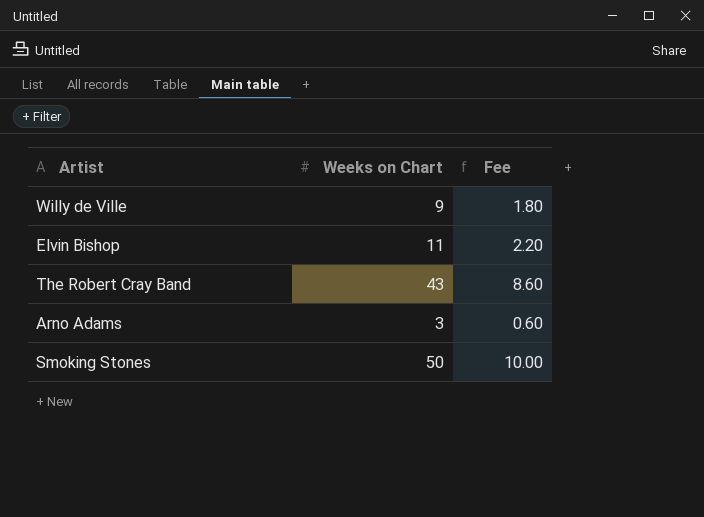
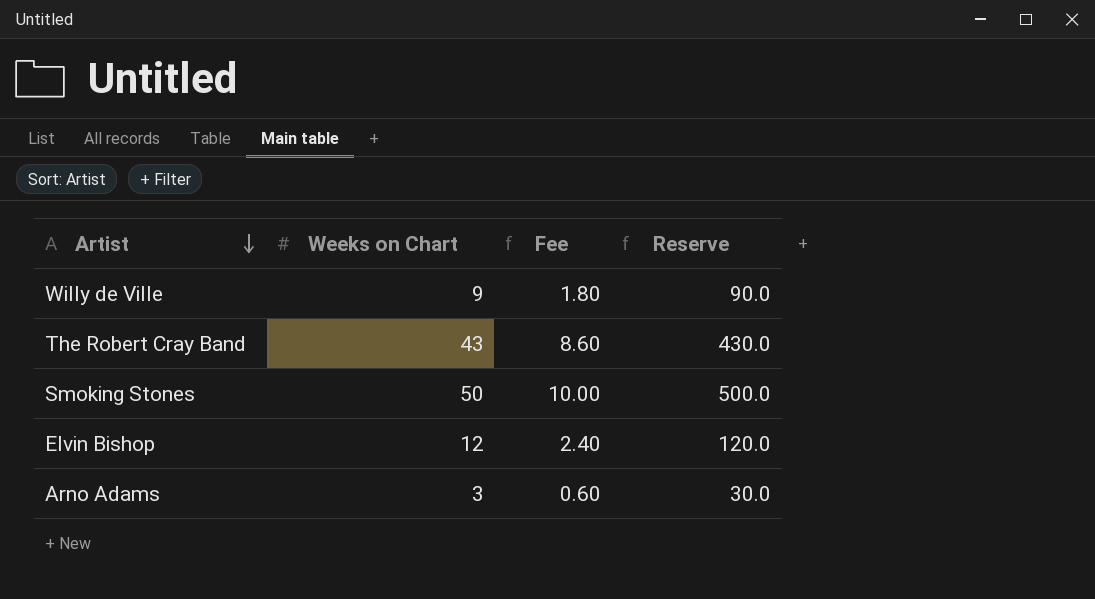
row order: none -> Artist descending
column Reserve | formula: none -> [Weeks on Chart] * 10
Elvin Bishop | Weeks on Chart: 11 -> 12
Elvin Bishop | Fee: 2.20 -> 2.40

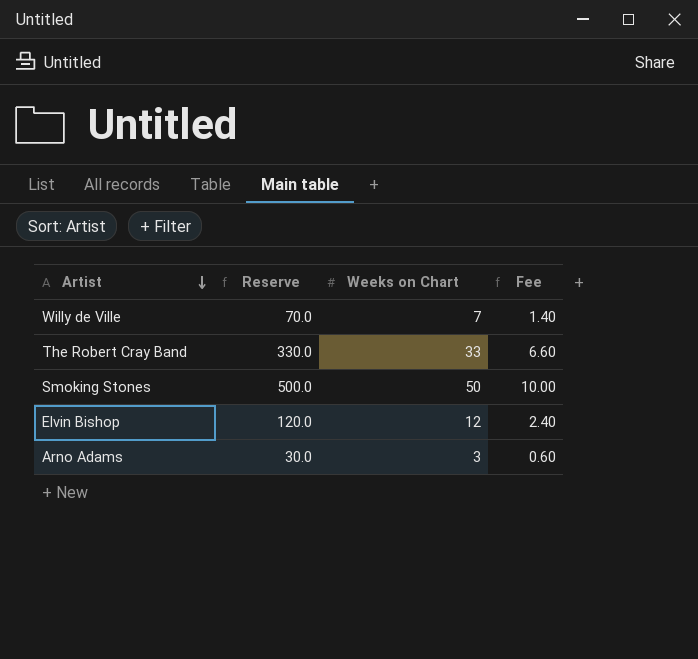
column Reserve | position: 4 -> 2
Willy de Ville | Reserve: 90.0 -> 70.0
Willy de Ville | Weeks on Chart: 9 -> 7
Willy de Ville | Fee: 1.80 -> 1.40
The Robert Cray Band | Reserve: 430.0 -> 330.0
The Robert Cray Band | Weeks on Chart: 43 -> 33
The Robert Cray Band | Fee: 8.60 -> 6.60

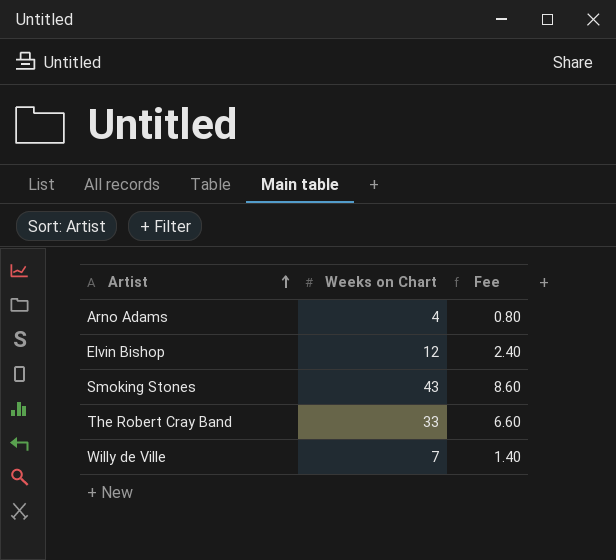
row order: Artist descending -> Artist ascending
column Reserve | formula: [Weeks on Chart] * 10 -> none
Arno Adams | Weeks on Chart: 3 -> 4
Arno Adams | Fee: 0.60 -> 0.80
Smoking Stones | Weeks on Chart: 50 -> 43
Smoking Stones | Fee: 10.00 -> 8.60

